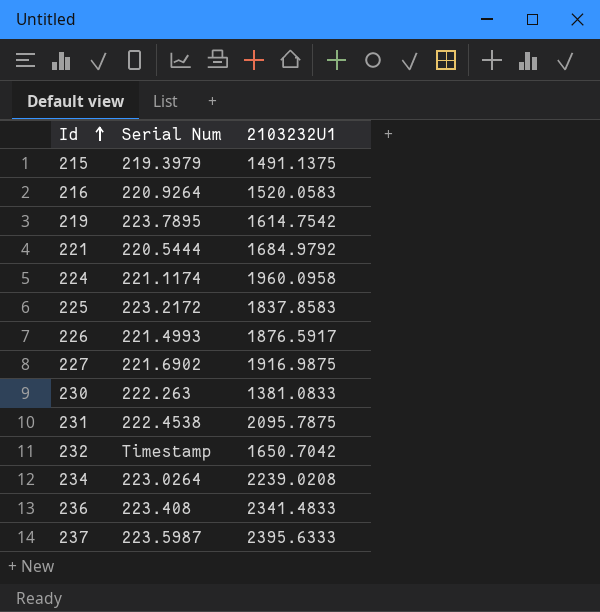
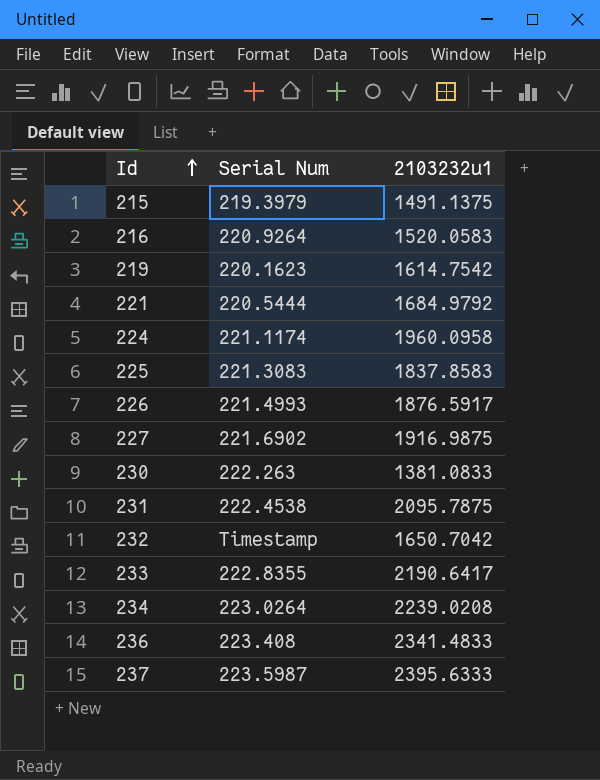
column name: 2103232U1 -> 2103232u1
219 | Serial Num: 223.7895 -> 220.1623
225 | Serial Num: 223.2172 -> 221.3083
row 233: none -> 222.8355 | 2190.6417

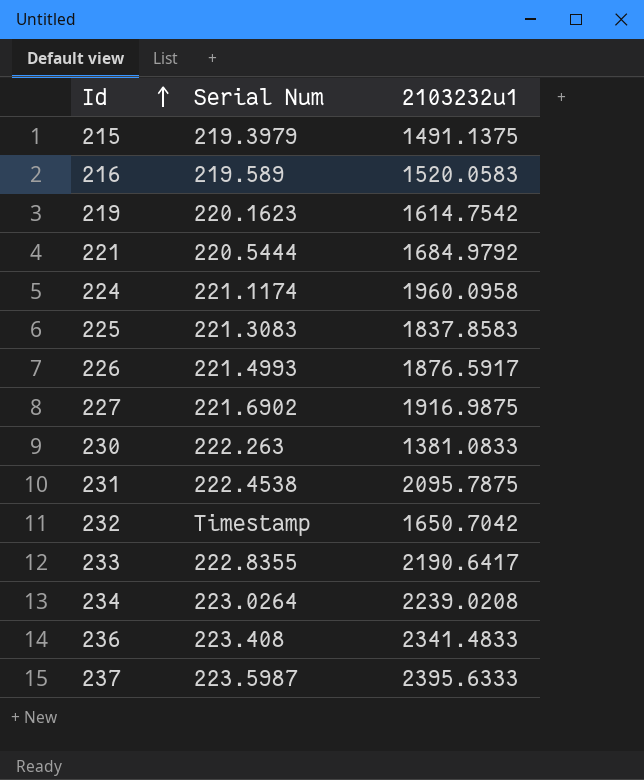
216 | Serial Num: 220.9264 -> 219.589

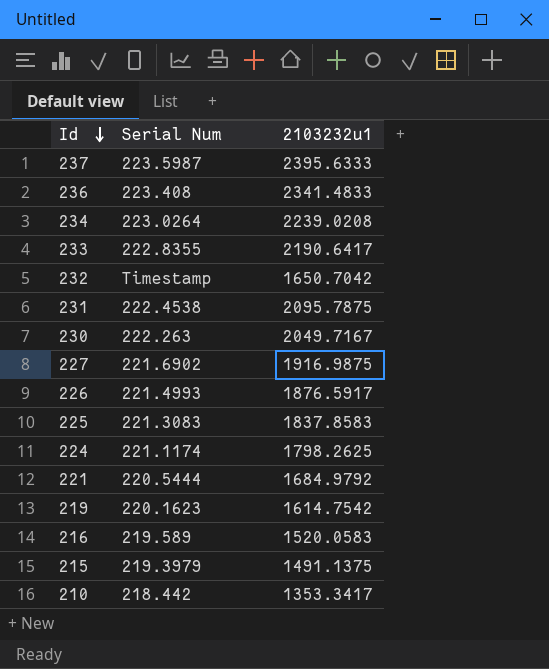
row order: Id ascending -> Id descending
230 | 2103232u1: 1381.0833 -> 2049.7167
224 | 2103232u1: 1960.0958 -> 1798.2625
row 210: none -> 218.442 | 1353.3417

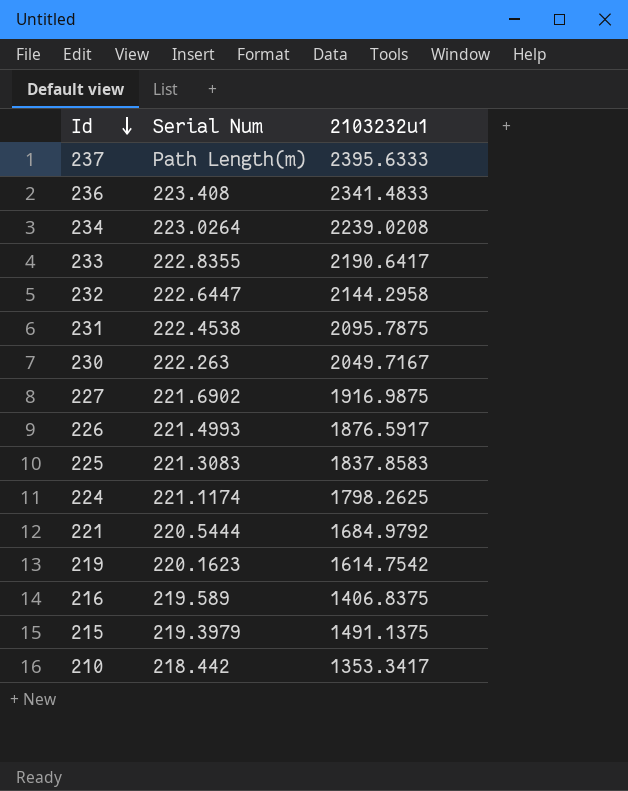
237 | Serial Num: 223.5987 -> Path Length(m)
232 | Serial Num: Timestamp -> 222.6447
232 | 2103232u1: 1650.7042 -> 2144.2958
216 | 2103232u1: 1520.0583 -> 1406.8375

